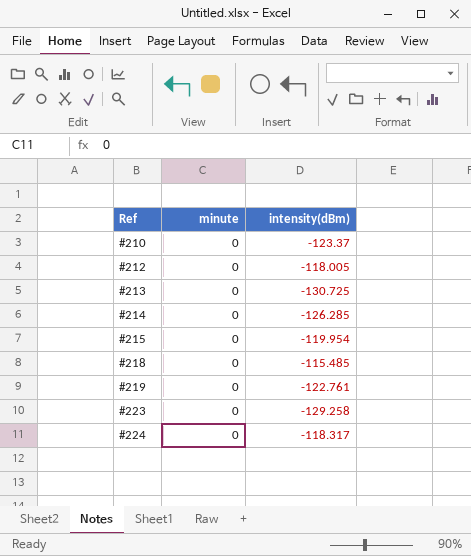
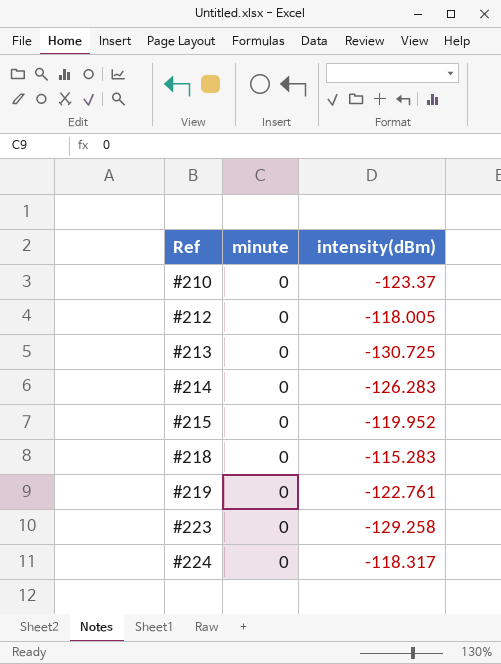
#214 | intensity(dBm): -126.285 -> -126.283
#215 | intensity(dBm): -119.954 -> -119.952
#218 | intensity(dBm): -115.485 -> -115.283

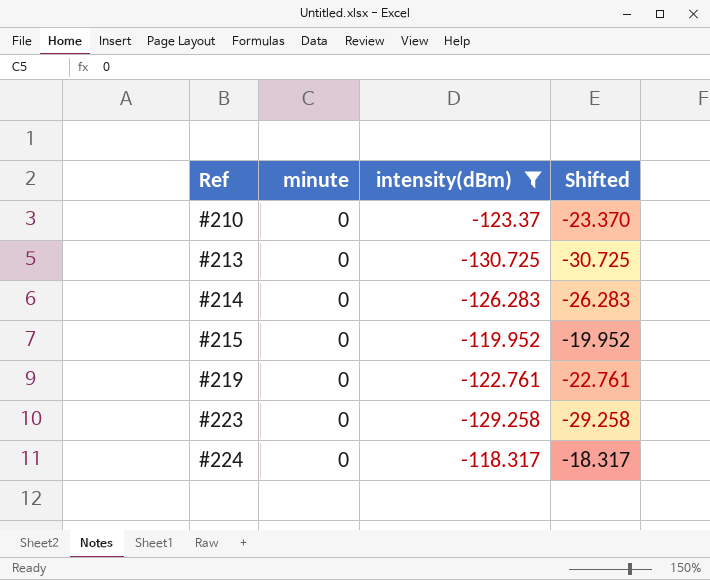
filter: none -> intensity(dBm) <= -118.317
column Shifted | formula: none -> [intensity(dBm)] + 100

